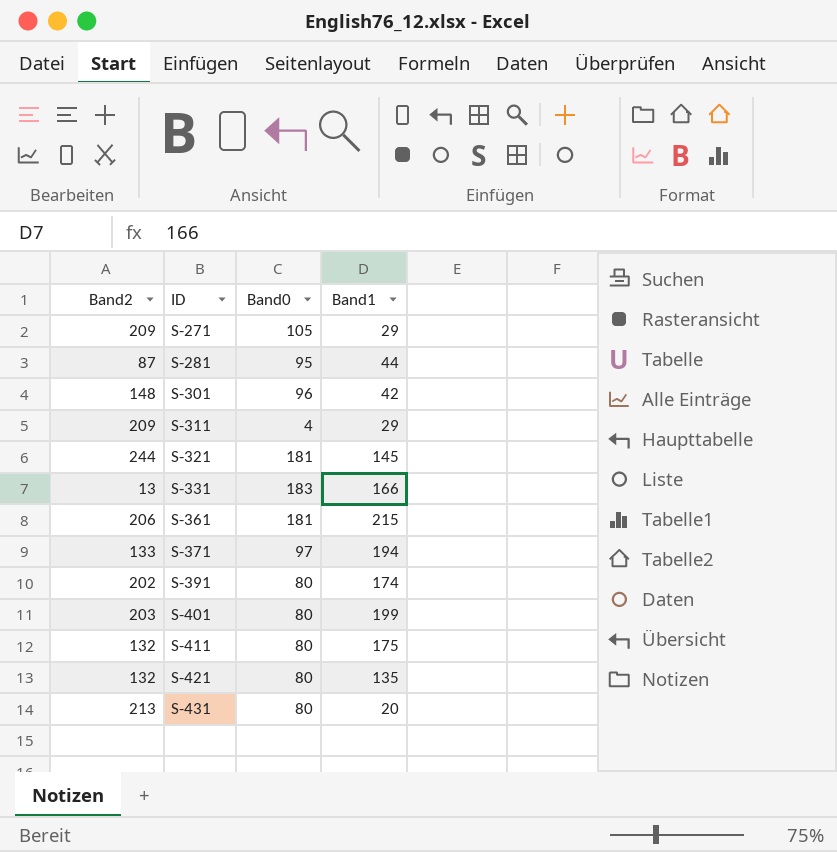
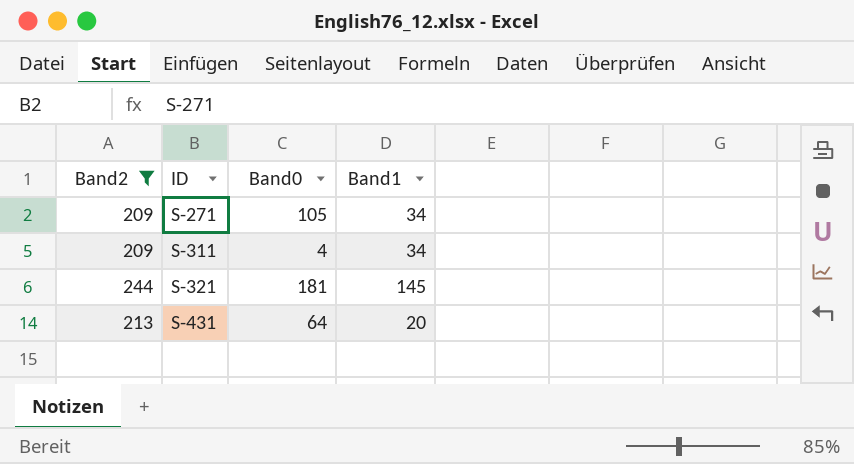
filter: none -> Band2 >= 209
S-271 | Band1: 29 -> 34
S-311 | Band1: 29 -> 34
S-431 | Band0: 80 -> 64

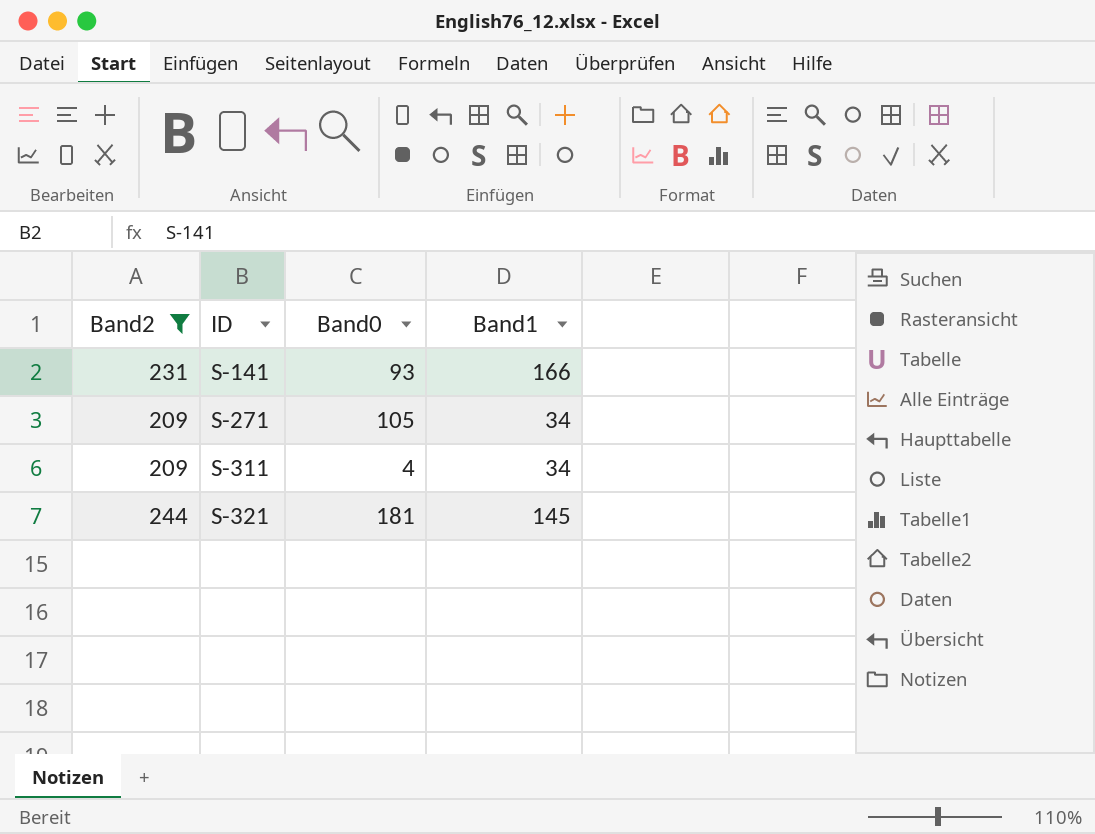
row S-431: 213 | 64 | 20 -> none
row S-141: none -> 231 | 93 | 166

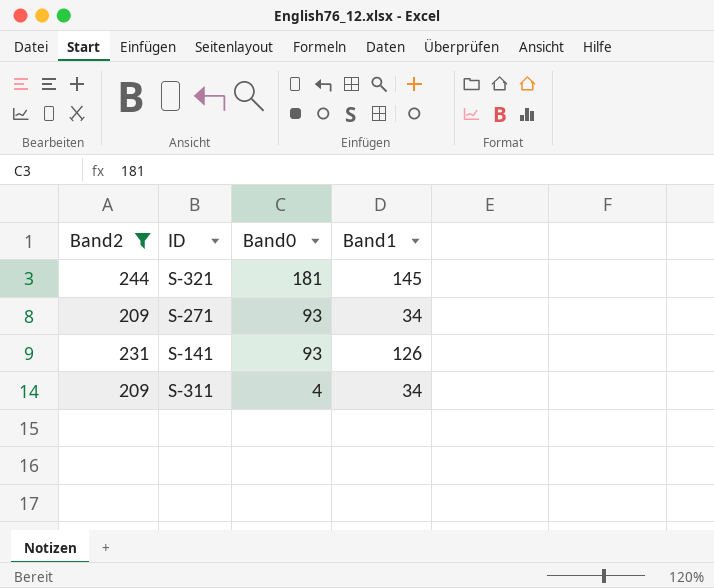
row order: ID ascending -> Band0 descending
S-271 | Band0: 105 -> 93
S-141 | Band1: 166 -> 126

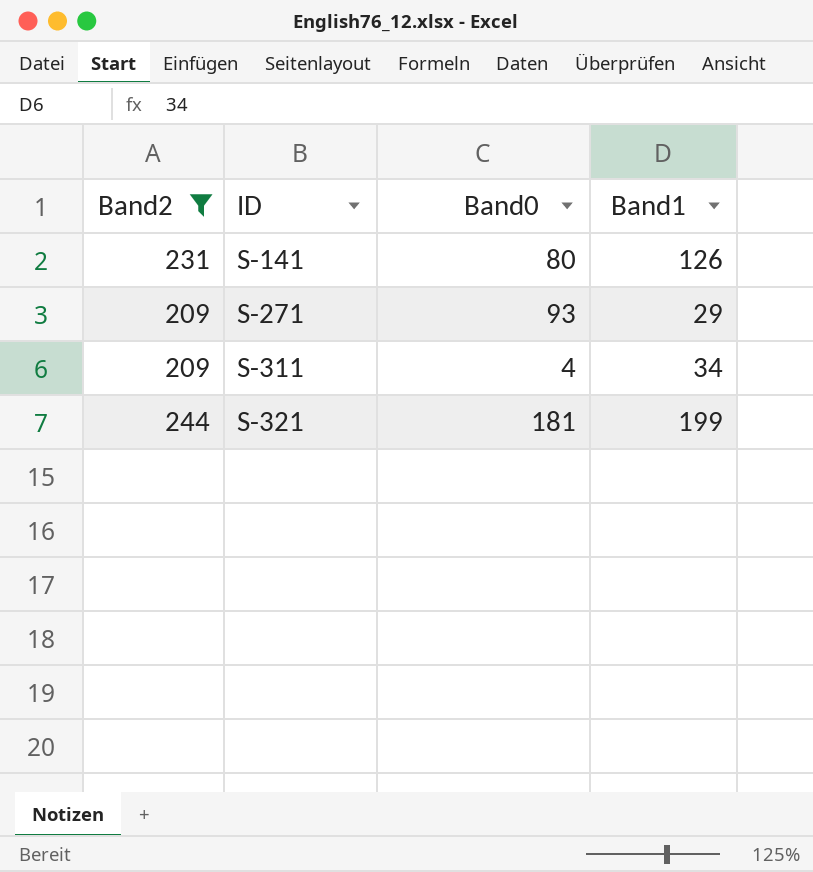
row order: Band0 descending -> ID ascending
S-141 | Band0: 93 -> 80
S-271 | Band1: 34 -> 29
S-321 | Band1: 145 -> 199

